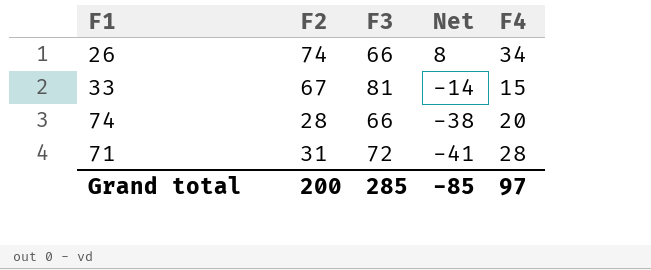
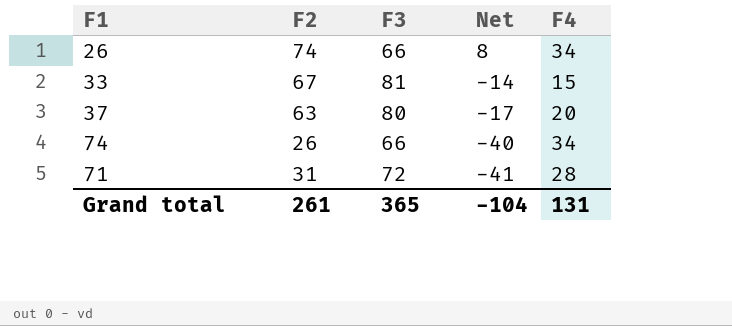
row 37: none -> 63 | 80 | -17 | 20
74 | F2: 28 -> 26
74 | Net: -38 -> -40
74 | F4: 20 -> 34
Grand total | F2: 200 -> 261
Grand total | F3: 285 -> 365
Grand total | Net: -85 -> -104
Grand total | F4: 97 -> 131

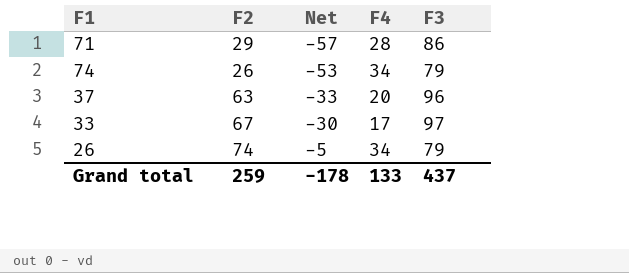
row order: Net descending -> Net ascending
column F3 | position: 3 -> 5
71 | F2: 31 -> 29
71 | Net: -41 -> -57
71 | F3: 72 -> 86
74 | Net: -40 -> -53
74 | F3: 66 -> 79
37 | Net: -17 -> -33
37 | F3: 80 -> 96
33 | Net: -14 -> -30
33 | F4: 15 -> 17
33 | F3: 81 -> 97
26 | Net: 8 -> -5
26 | F3: 66 -> 79
Grand total | F2: 261 -> 259
Grand total | Net: -104 -> -178
Grand total | F4: 131 -> 133
Grand total | F3: 365 -> 437

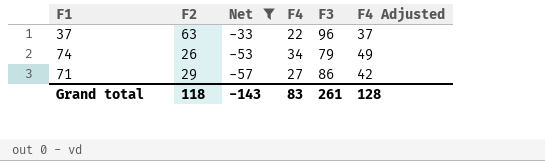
filter: none -> Net <= -33
row order: Net ascending -> Net descending
column F4 Adjusted | formula: none -> [F4] + 15
37 | F4: 20 -> 22
71 | F4: 28 -> 27
Grand total | F2: 259 -> 118
Grand total | Net: -178 -> -143
Grand total | F4: 133 -> 83
Grand total | F3: 437 -> 261

